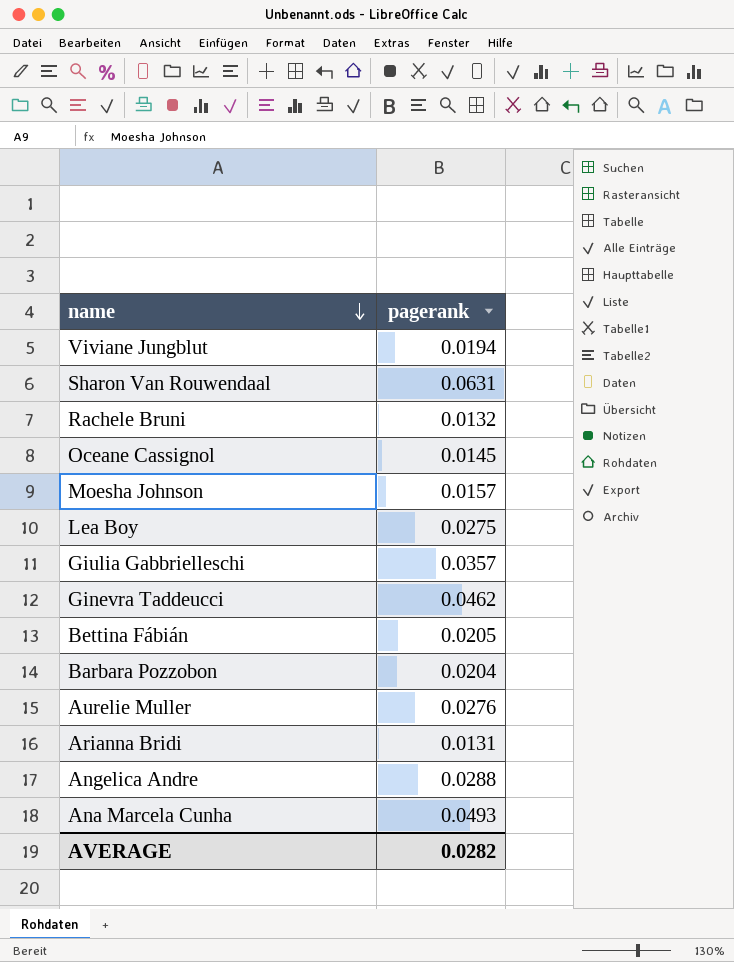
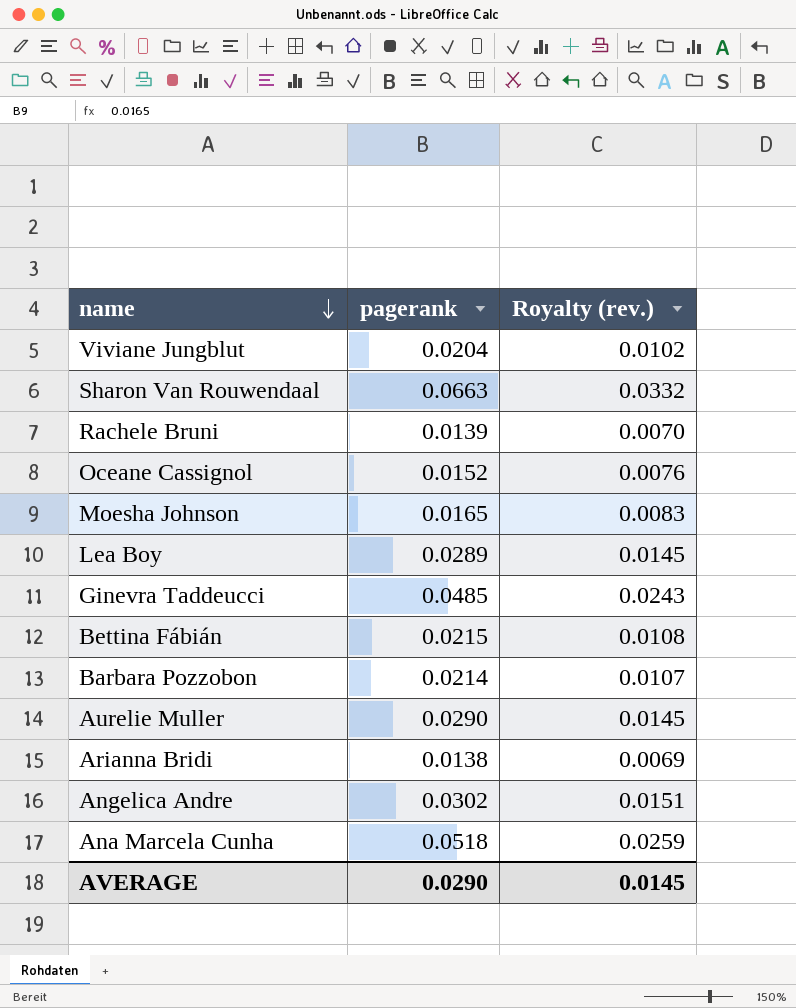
column Royalty (rev.) | formula: none -> [pagerank] * 0.5
row Giulia Gabbrielleschi: 0.0357 -> none
Viviane Jungblut | pagerank: 0.0194 -> 0.0204
Sharon Van Rouwendaal | pagerank: 0.0631 -> 0.0663
Rachele Bruni | pagerank: 0.0132 -> 0.0139
Oceane Cassignol | pagerank: 0.0145 -> 0.0152
Moesha Johnson | pagerank: 0.0157 -> 0.0165
Lea Boy | pagerank: 0.0275 -> 0.0289
Ginevra Taddeucci | pagerank: 0.0462 -> 0.0485
Bettina Fábián | pagerank: 0.0205 -> 0.0215
Barbara Pozzobon | pagerank: 0.0204 -> 0.0214
Aurelie Muller | pagerank: 0.0276 -> 0.0290
Arianna Bridi | pagerank: 0.0131 -> 0.0138
Angelica Andre | pagerank: 0.0288 -> 0.0302
Ana Marcela Cunha | pagerank: 0.0493 -> 0.0518
AVERAGE | pagerank: 0.0282 -> 0.0290

